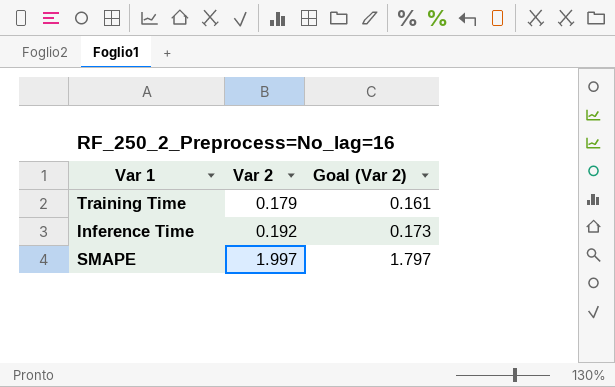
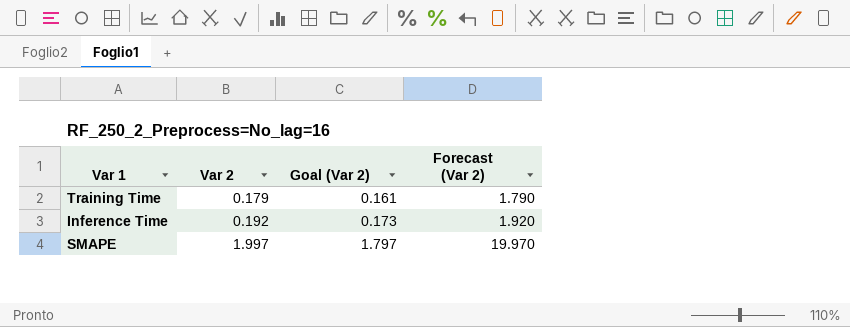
column Forecast (Var 2) | formula: none -> [Var 2] * 10

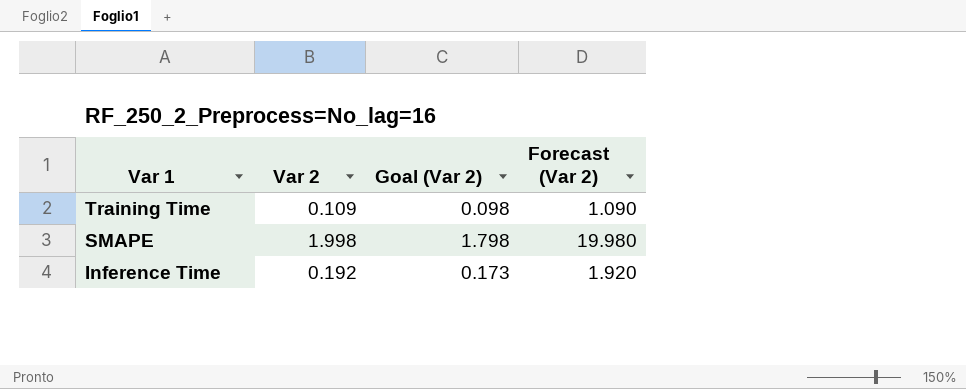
row order: Var 2 ascending -> Var 1 descending
Training Time | Var 2: 0.179 -> 0.109
Training Time | Goal (Var 2): 0.161 -> 0.098
Training Time | Forecast (Var 2): 1.790 -> 1.090
SMAPE | Var 2: 1.997 -> 1.998
SMAPE | Goal (Var 2): 1.797 -> 1.798
SMAPE | Forecast (Var 2): 19.970 -> 19.980

